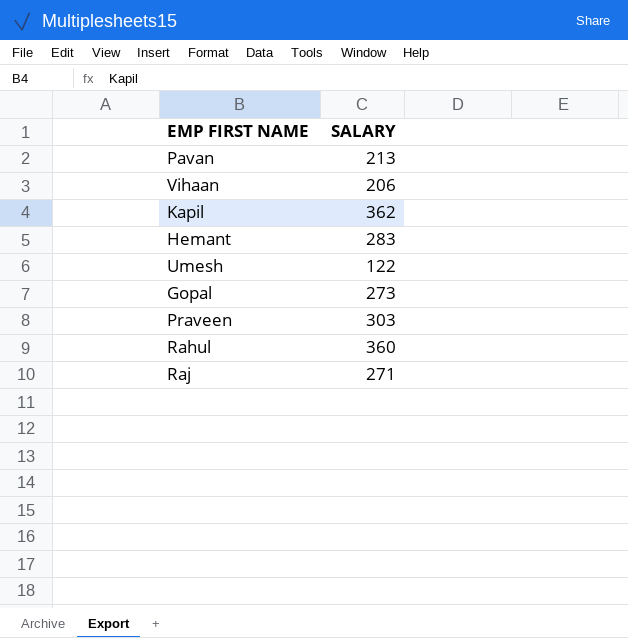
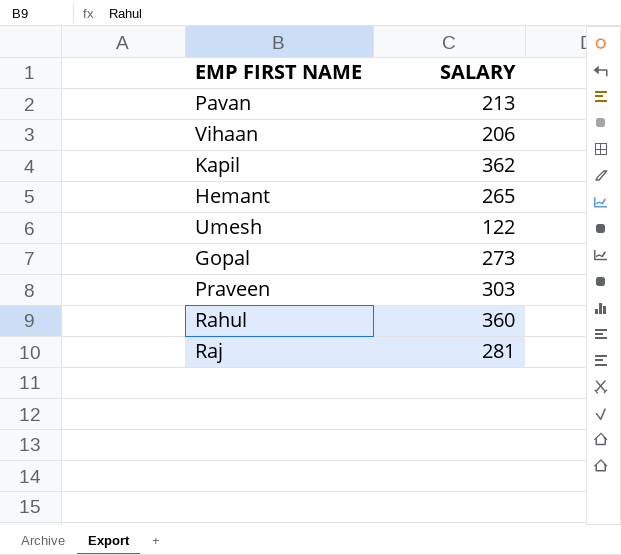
Hemant | SALARY: 283 -> 265
Raj | SALARY: 271 -> 281

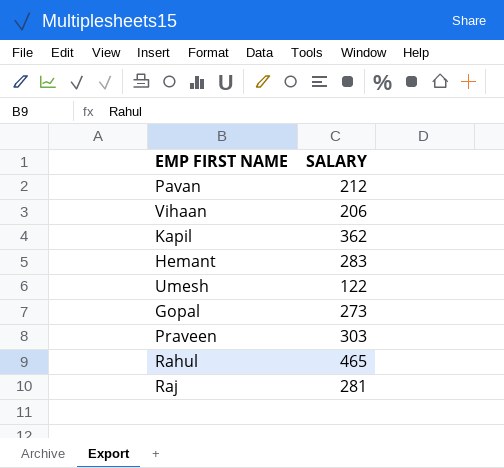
Pavan | SALARY: 213 -> 212
Hemant | SALARY: 265 -> 283
Rahul | SALARY: 360 -> 465

